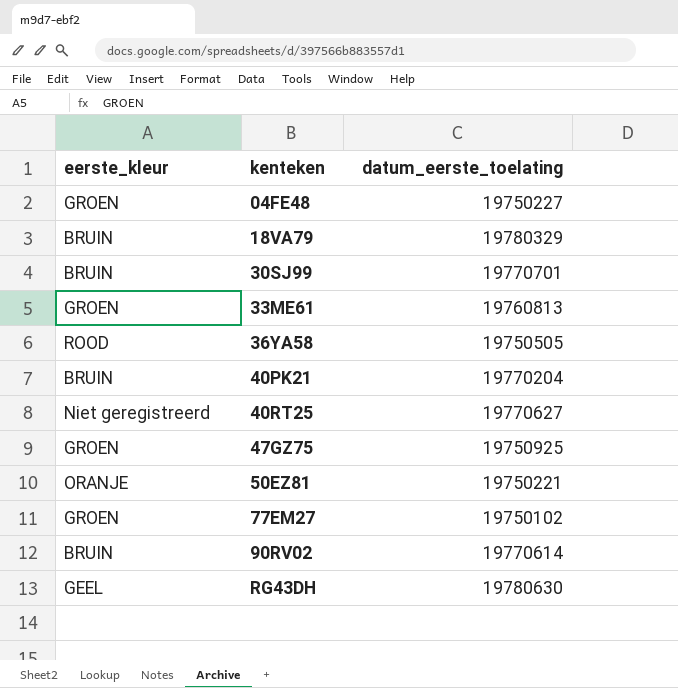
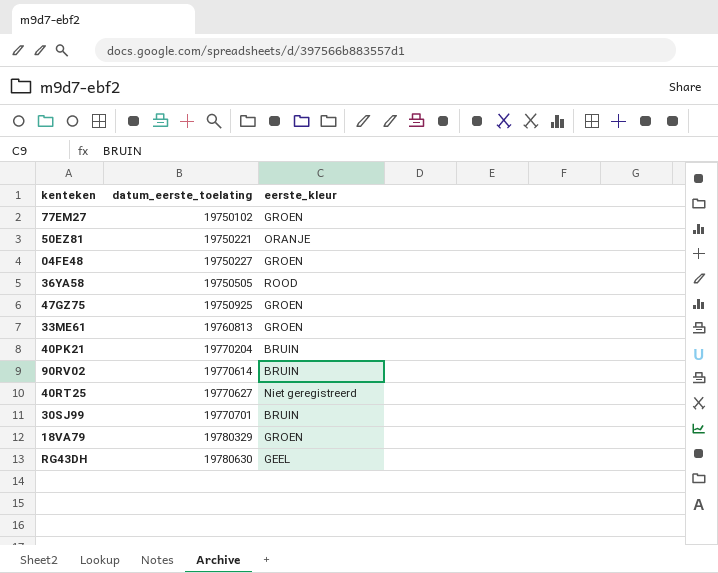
row order: kenteken ascending -> datum_eerste_toelating ascending
column eerste_kleur | position: 1 -> 3
18VA79 | eerste_kleur: BRUIN -> GROEN

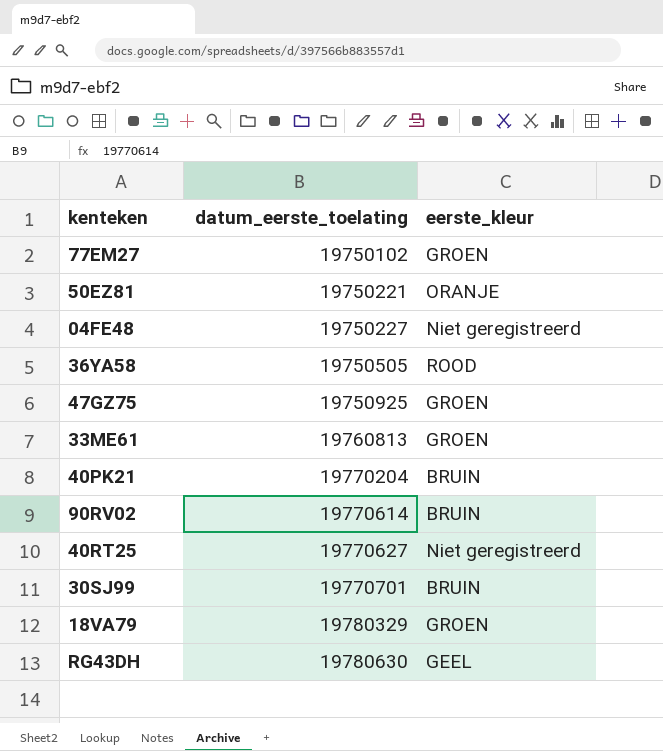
04FE48 | eerste_kleur: GROEN -> Niet geregistreerd

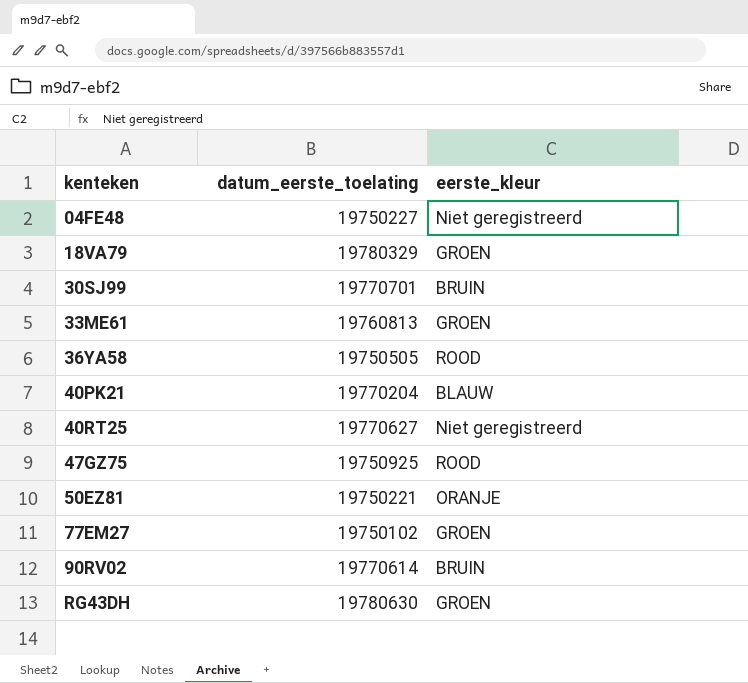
row order: datum_eerste_toelating ascending -> kenteken ascending
40PK21 | eerste_kleur: BRUIN -> BLAUW
47GZ75 | eerste_kleur: GROEN -> ROOD
RG43DH | eerste_kleur: GEEL -> GROEN

